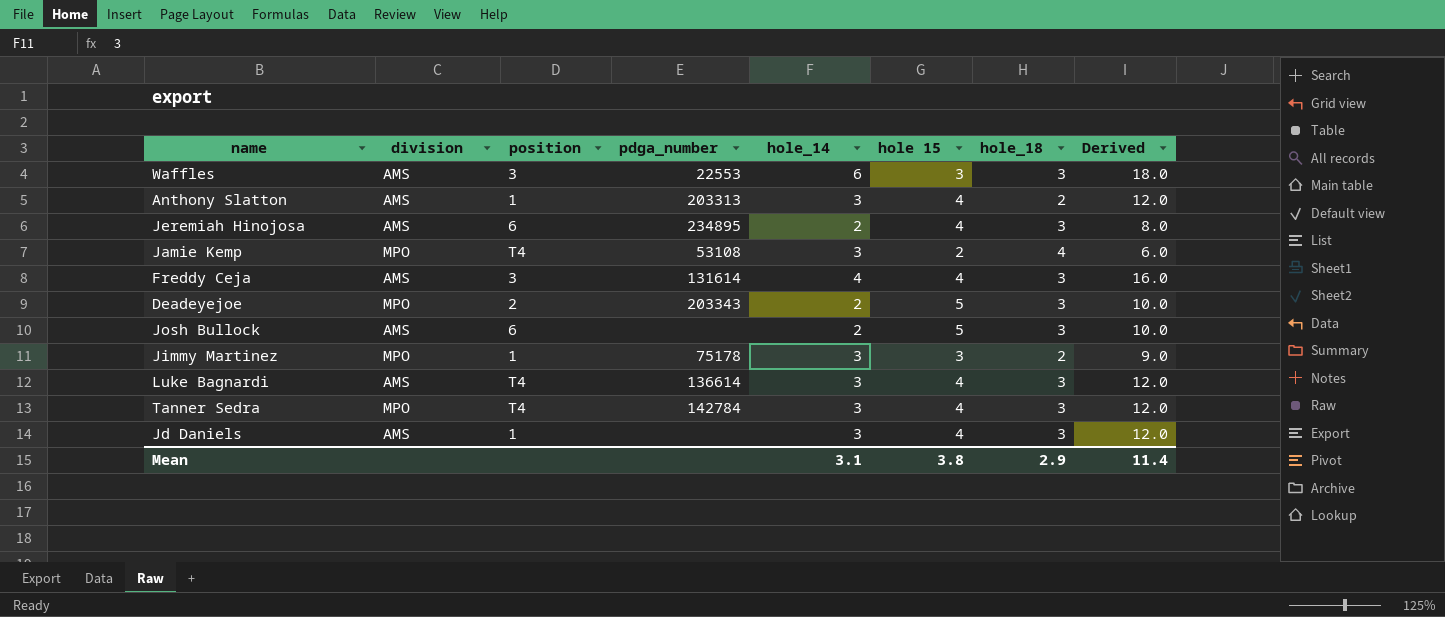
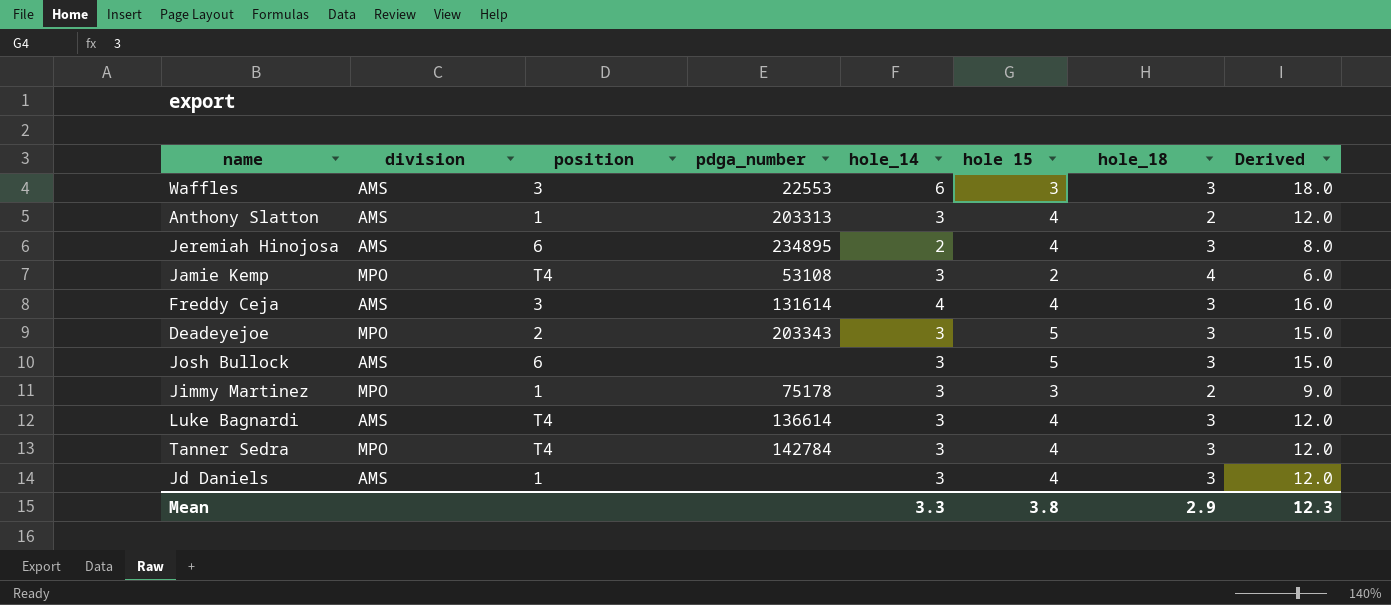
Deadeyejoe | hole_14: 2 -> 3
Deadeyejoe | Derived: 10.0 -> 15.0
Josh Bullock | hole_14: 2 -> 3
Josh Bullock | Derived: 10.0 -> 15.0
Mean | hole_14: 3.1 -> 3.3
Mean | Derived: 11.4 -> 12.3

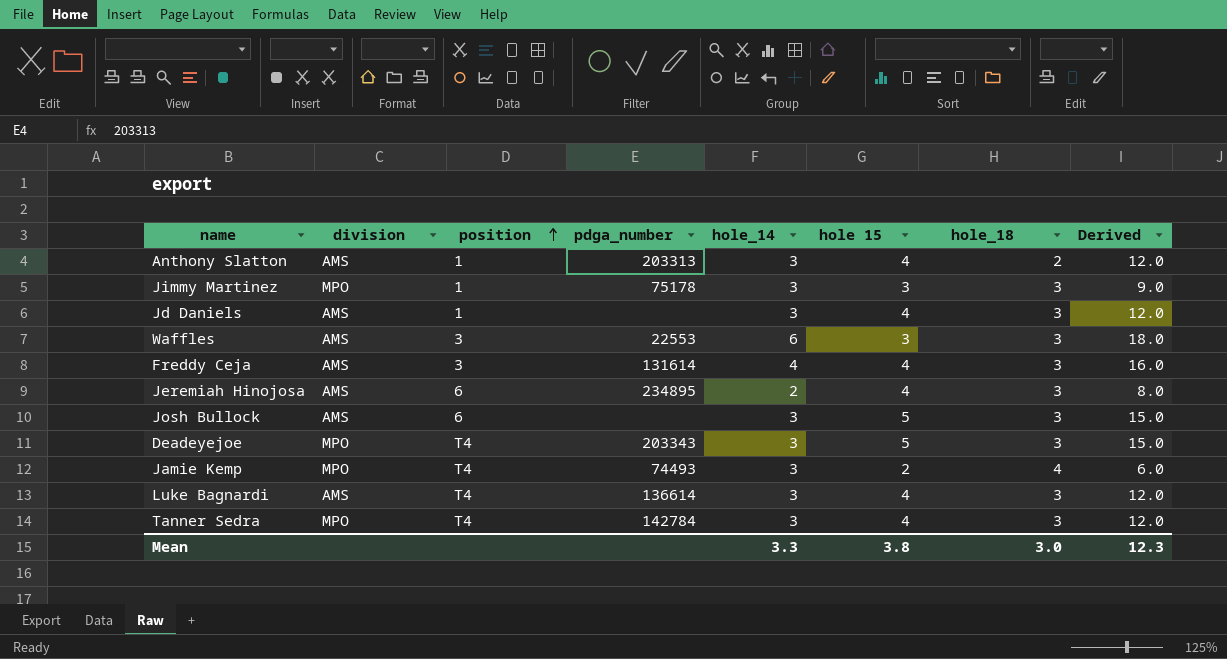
row order: none -> position ascending
Jimmy Martinez | hole_18: 2 -> 3
Deadeyejoe | position: 2 -> T4
Jamie Kemp | pdga_number: 53108 -> 74493
Mean | hole_18: 2.9 -> 3.0

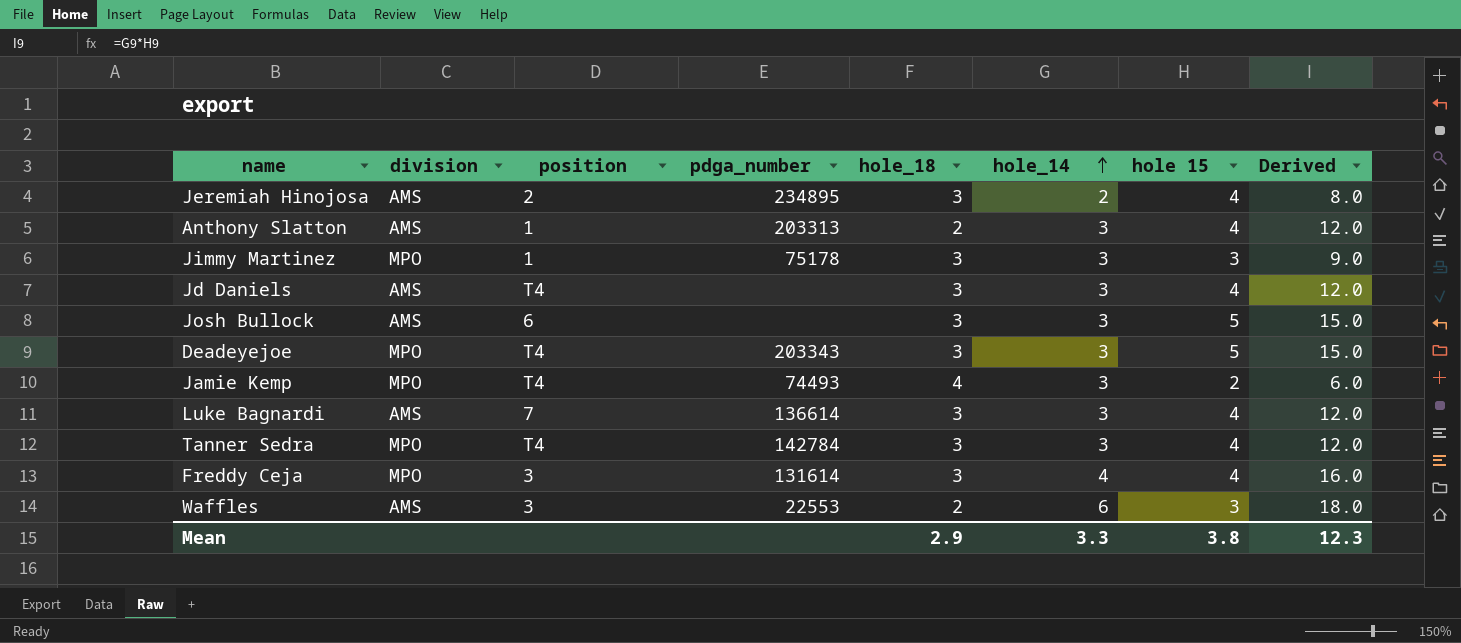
row order: position ascending -> hole_14 ascending
column hole_18 | position: 7 -> 5
Jeremiah Hinojosa | position: 6 -> 2
Jd Daniels | position: 1 -> T4
Luke Bagnardi | position: T4 -> 7
Freddy Ceja | division: AMS -> MPO
Waffles | hole_18: 3 -> 2
Mean | hole_18: 3.0 -> 2.9

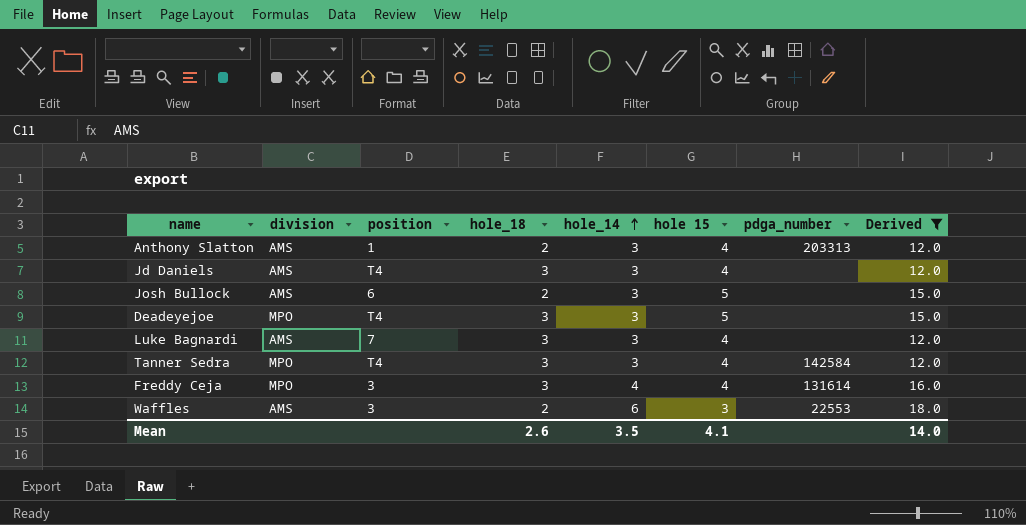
filter: none -> Derived >= 12.0
column pdga_number | position: 4 -> 7
Josh Bullock | hole_18: 3 -> 2
Deadeyejoe | pdga_number: 203343 -> none
Luke Bagnardi | pdga_number: 136614 -> none
Tanner Sedra | pdga_number: 142784 -> 142584
Mean | hole_18: 2.9 -> 2.6
Mean | hole_14: 3.3 -> 3.5
Mean | hole 15: 3.8 -> 4.1
Mean | Derived: 12.3 -> 14.0

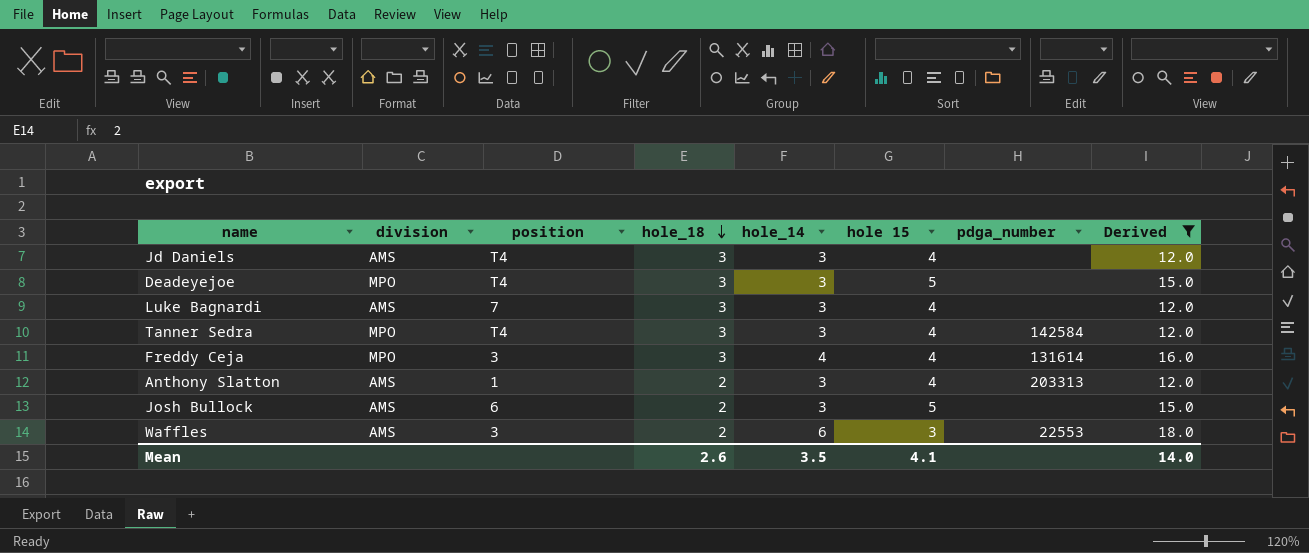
row order: hole_14 ascending -> hole_18 descending

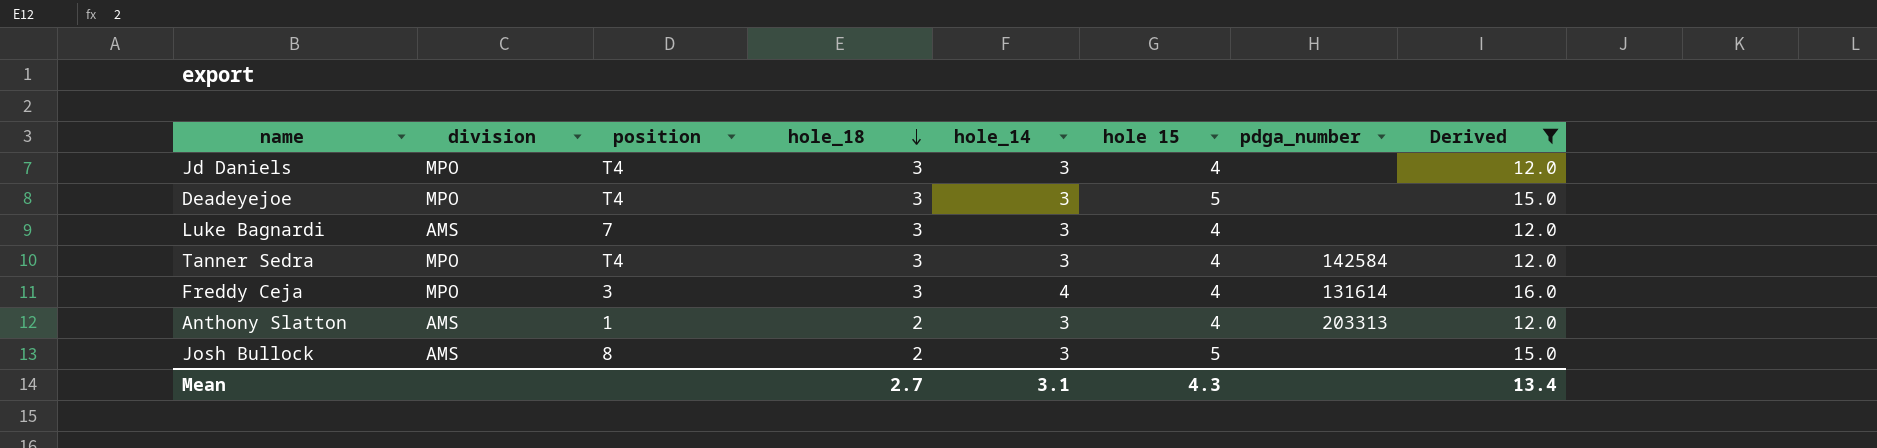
row Waffles: AMS | 3 | 2 | 6 | 3 | 22553 | 18.0 -> none
Jd Daniels | division: AMS -> MPO
Josh Bullock | position: 6 -> 8
Mean | hole_18: 2.6 -> 2.7
Mean | hole_14: 3.5 -> 3.1
Mean | hole 15: 4.1 -> 4.3
Mean | Derived: 14.0 -> 13.4

